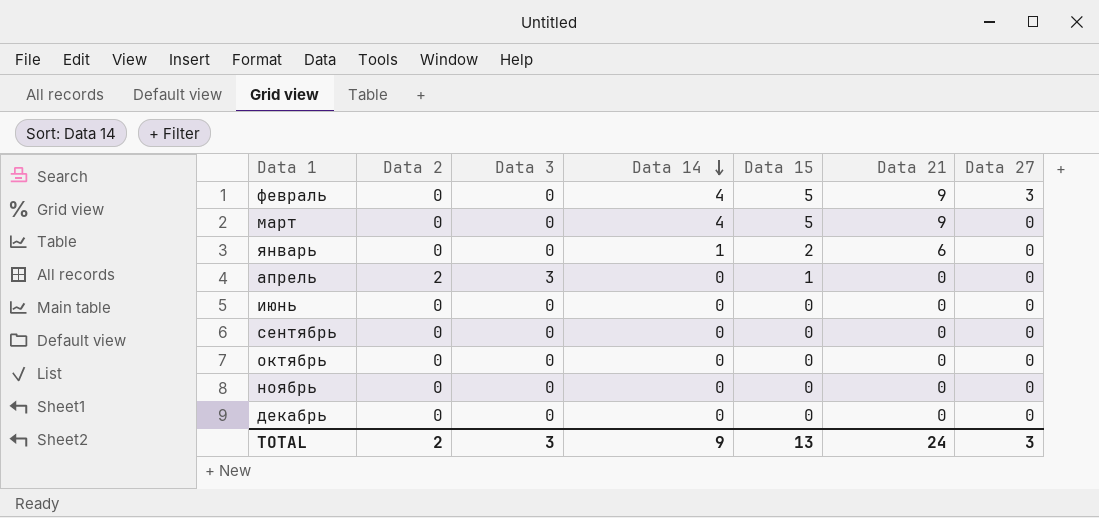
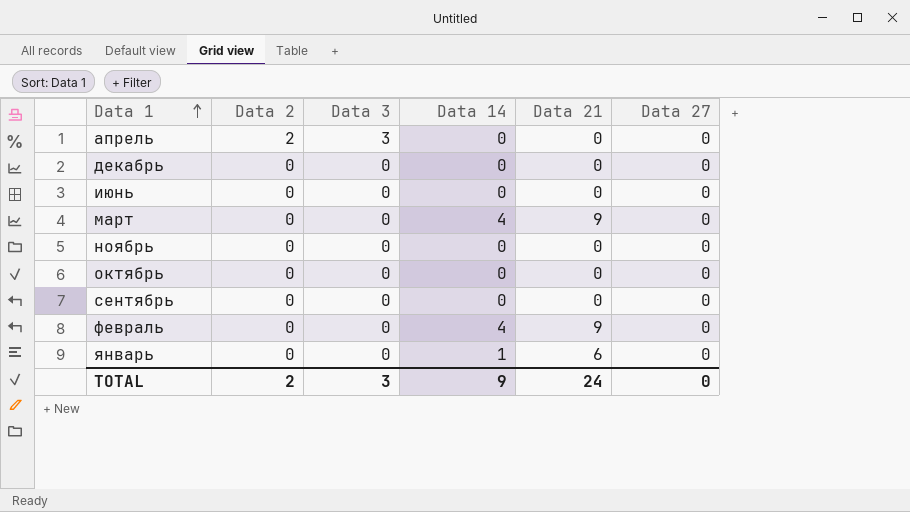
row order: Data 14 descending -> Data 1 ascending
column Data 15 | position: 5 -> none
февраль | Data 27: 3 -> 0
TOTAL | Data 27: 3 -> 0

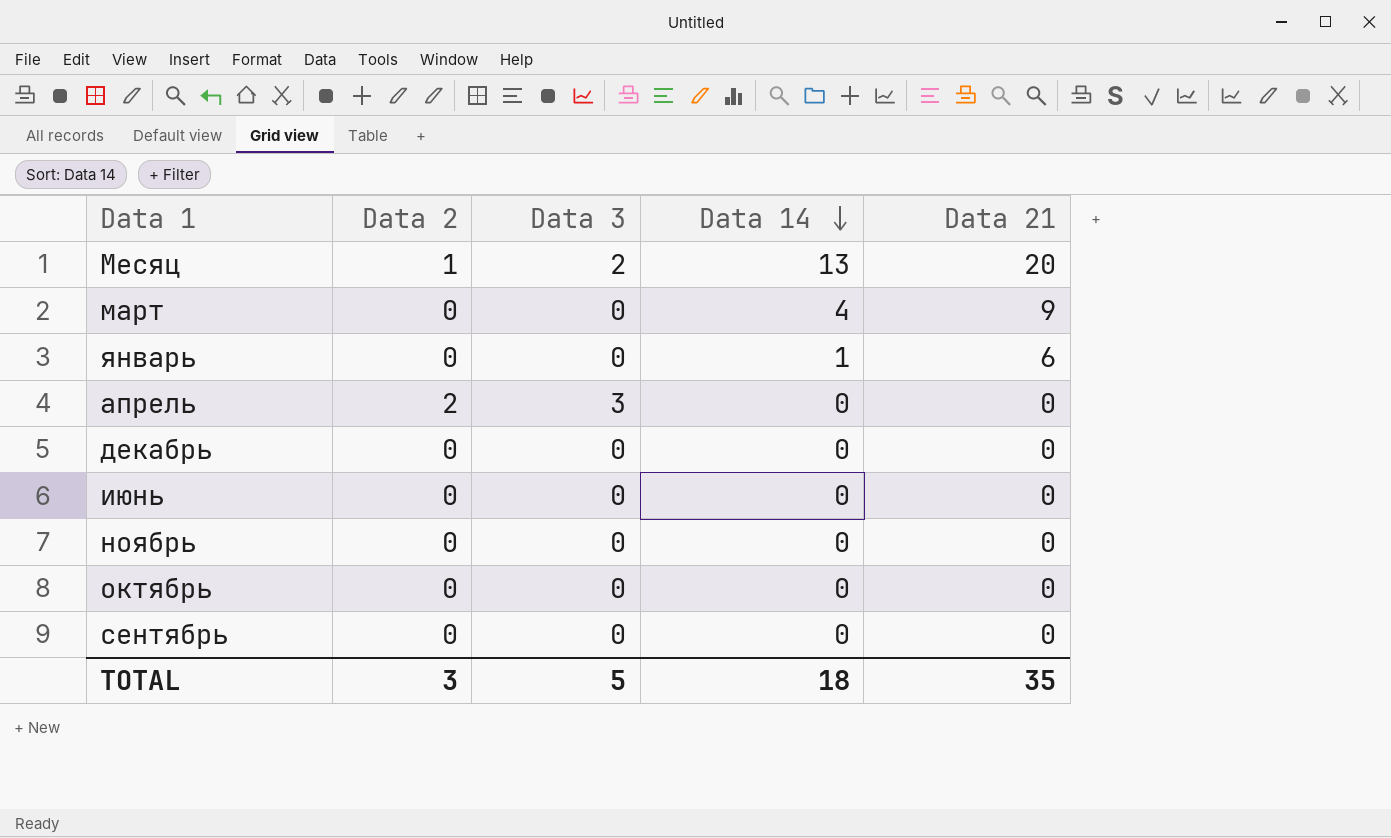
row order: Data 1 ascending -> Data 14 descending
column Data 27 | position: 6 -> none
row февраль: 0 | 0 | 4 | 9 | 0 -> none
row Месяц: none -> 1 | 2 | 13 | 20
TOTAL | Data 2: 2 -> 3
TOTAL | Data 3: 3 -> 5
TOTAL | Data 14: 9 -> 18
TOTAL | Data 21: 24 -> 35

